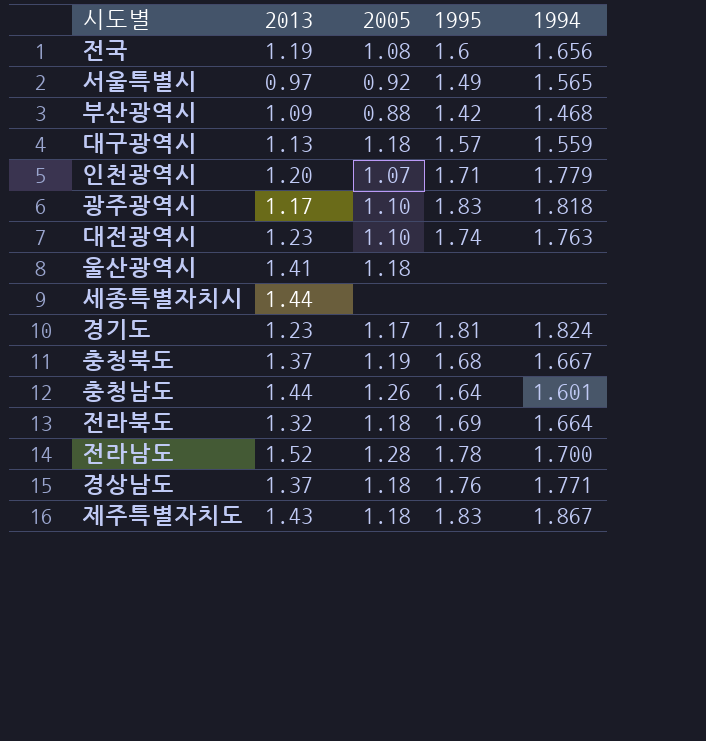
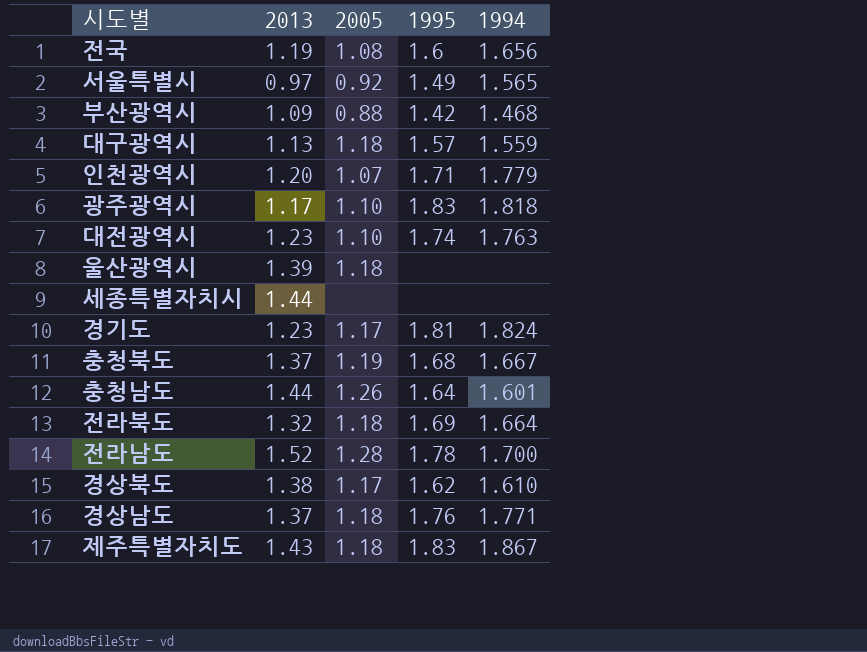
울산광역시 | 2013: 1.41 -> 1.39
row 경상북도: none -> 1.38 | 1.17 | 1.62 | 1.610

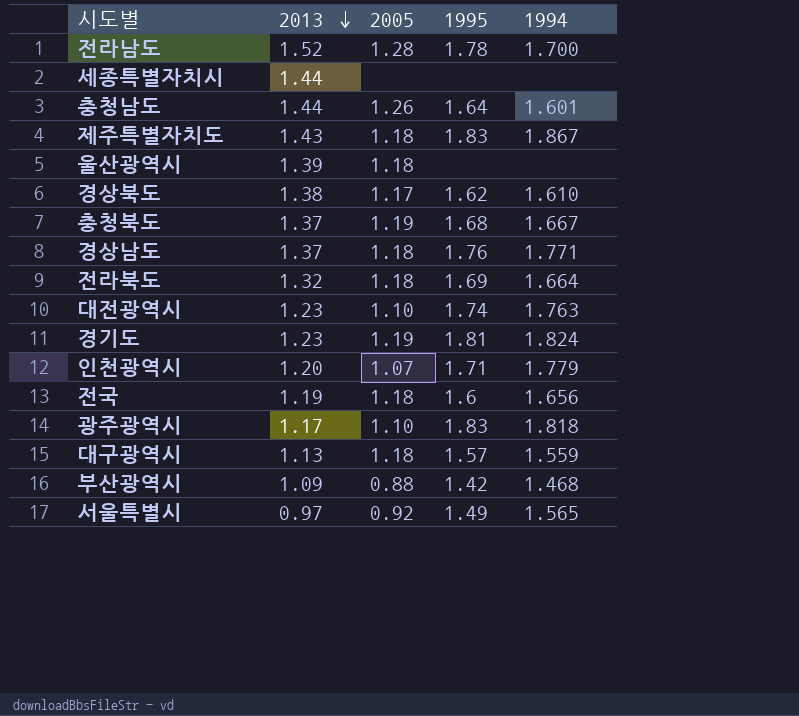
row order: none -> 2013 descending
경기도 | 2005: 1.17 -> 1.19
전국 | 2005: 1.08 -> 1.18

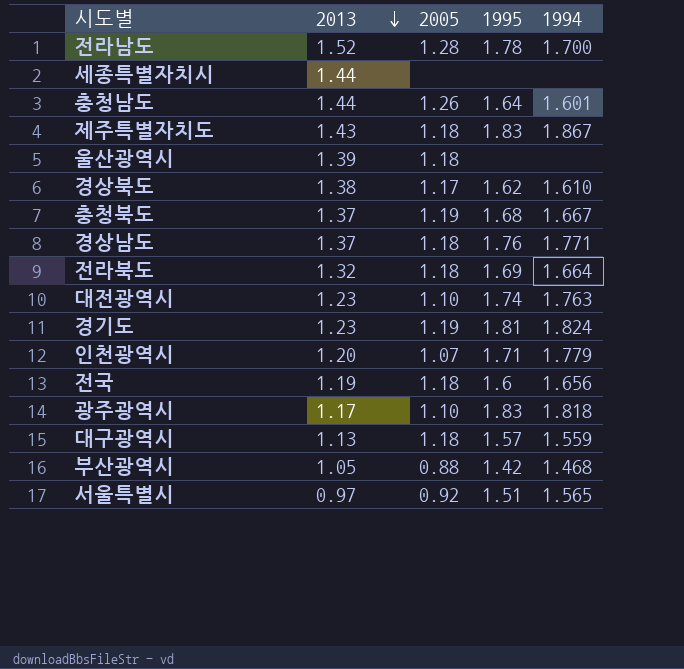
부산광역시 | 2013: 1.09 -> 1.05
서울특별시 | 1995: 1.49 -> 1.51

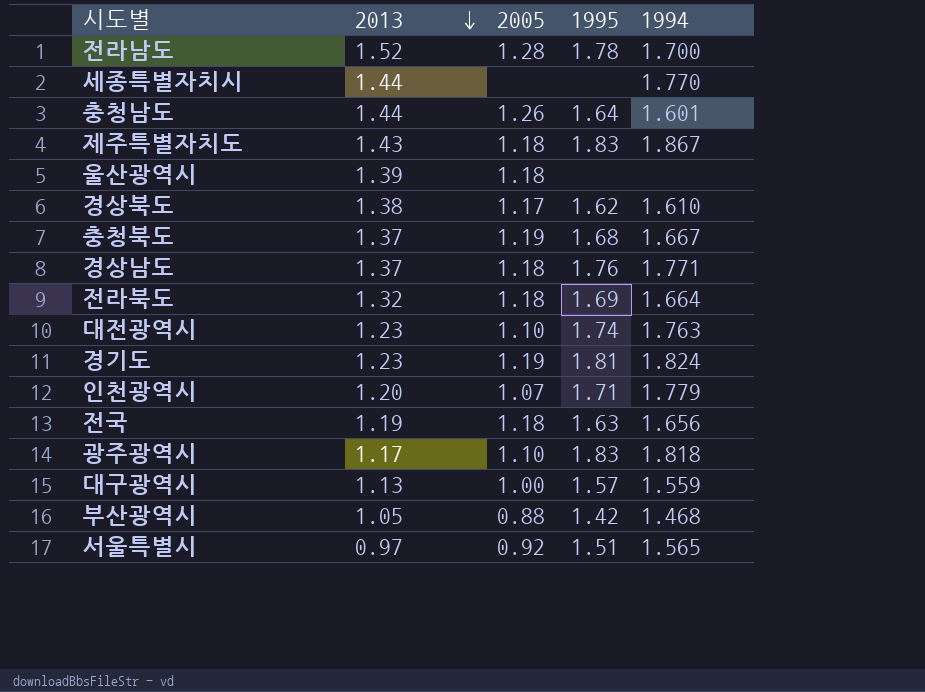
세종특별자치시 | 1994: none -> 1.770
전국 | 1995: 1.6 -> 1.63
대구광역시 | 2005: 1.18 -> 1.00

